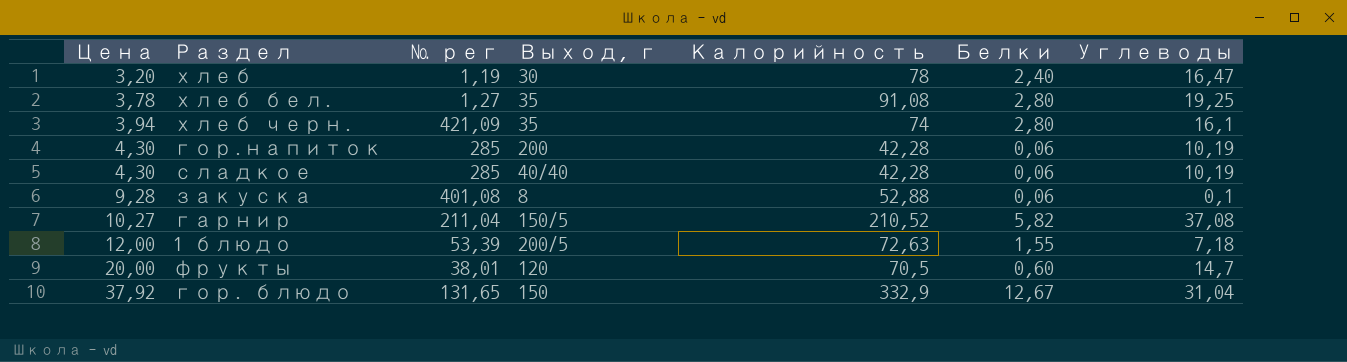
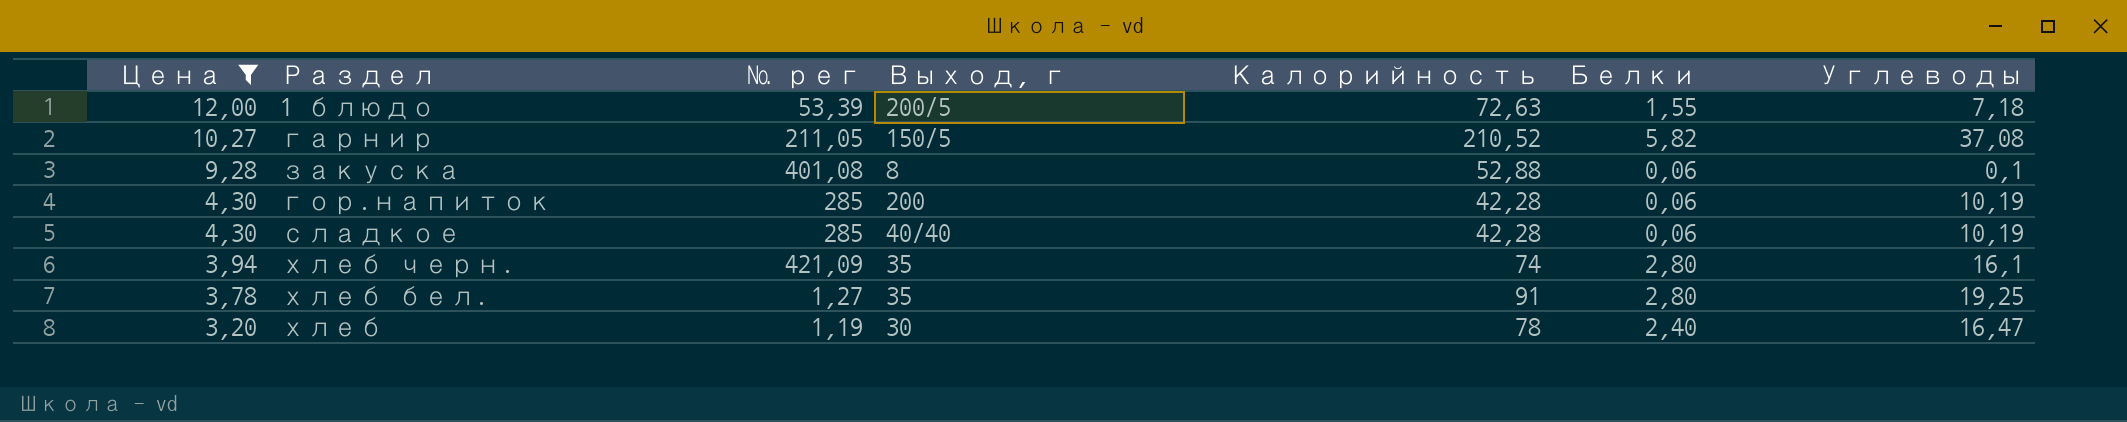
filter: none -> Цена <= 12,00
row order: Цена ascending -> Цена descending
гарнир | № рег: 211,04 -> 211,05
хлеб бел. | Калорийность: 91,08 -> 91

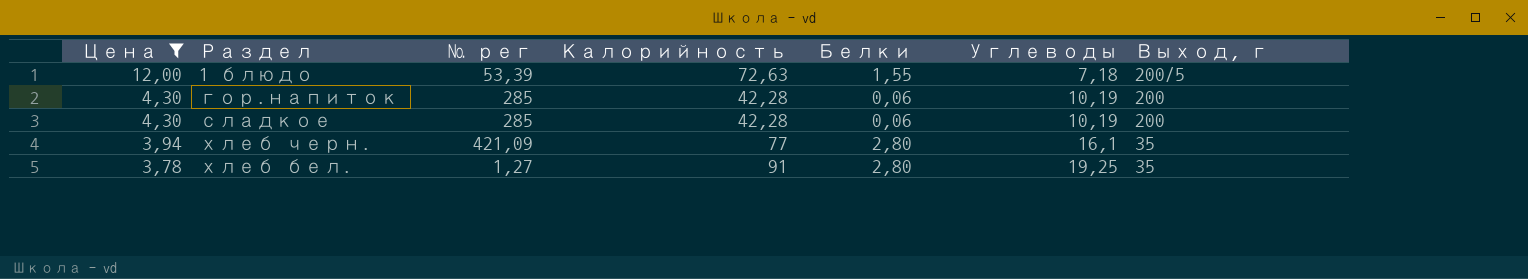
column Выход, г | position: 4 -> 7
row гарнир: 10,27 | 211,05 | 150/5 | 210,52 | 5,82 | 37,08 -> none
row закуска: 9,28 | 401,08 | 8 | 52,88 | 0,06 | 0,1 -> none
row хлеб: 3,20 | 1,19 | 30 | 78 | 2,40 | 16,47 -> none
сладкое | Выход, г: 40/40 -> 200
хлеб черн. | Калорийность: 74 -> 77

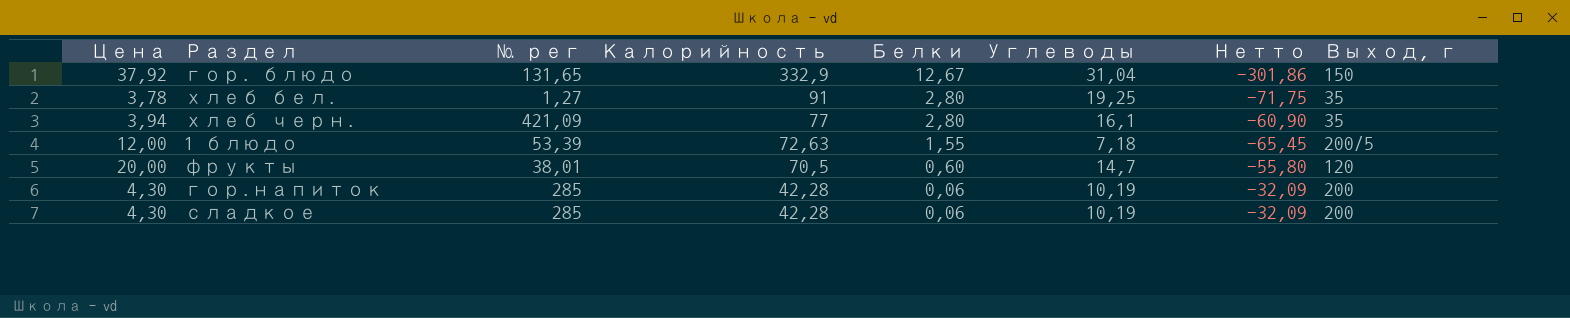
filter: Цена <= 12,00 -> none
row order: Цена descending -> Калорийность descending
column Нетто | formula: none -> [Углеводы] - [Калорийность]

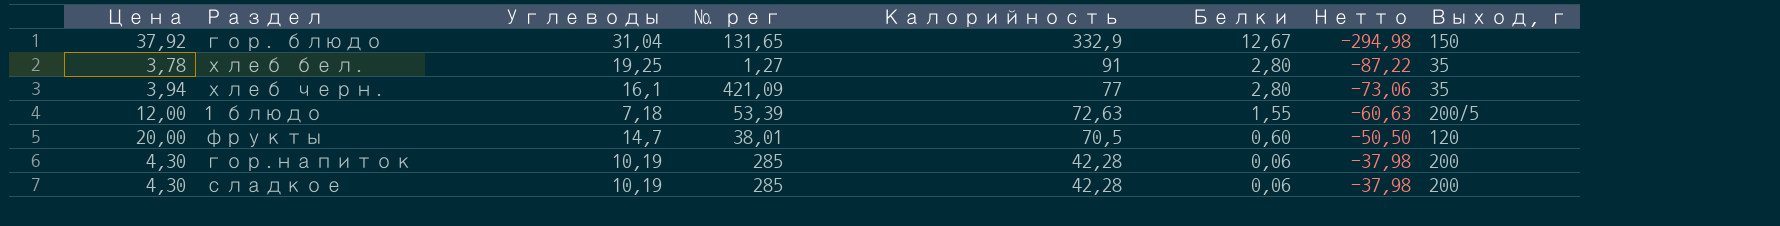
column Углеводы | position: 6 -> 3
column Нетто | formula: [Углеводы] - [Калорийность] -> [Цена] - [Калорийность]

